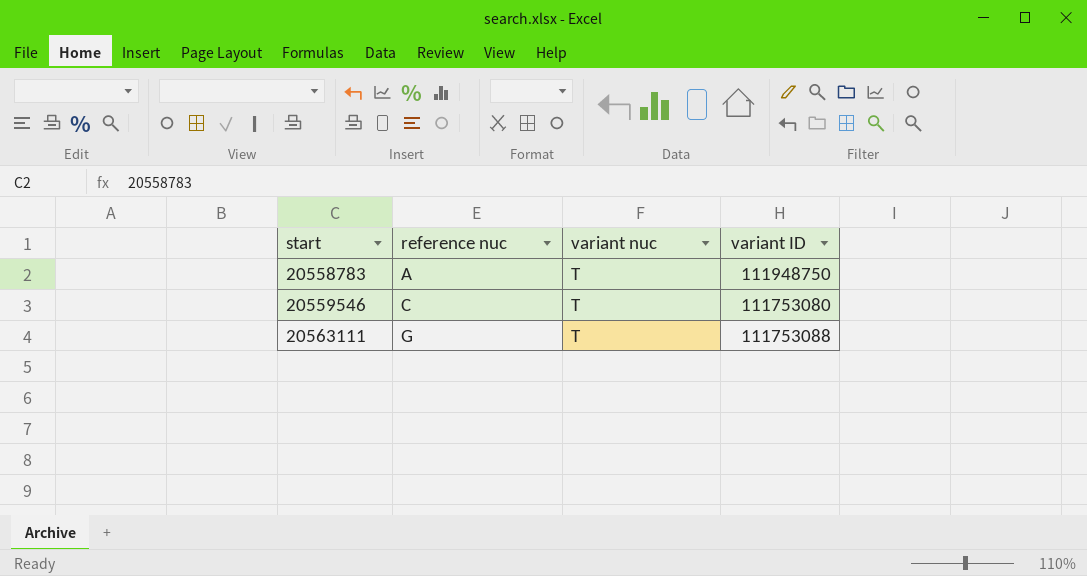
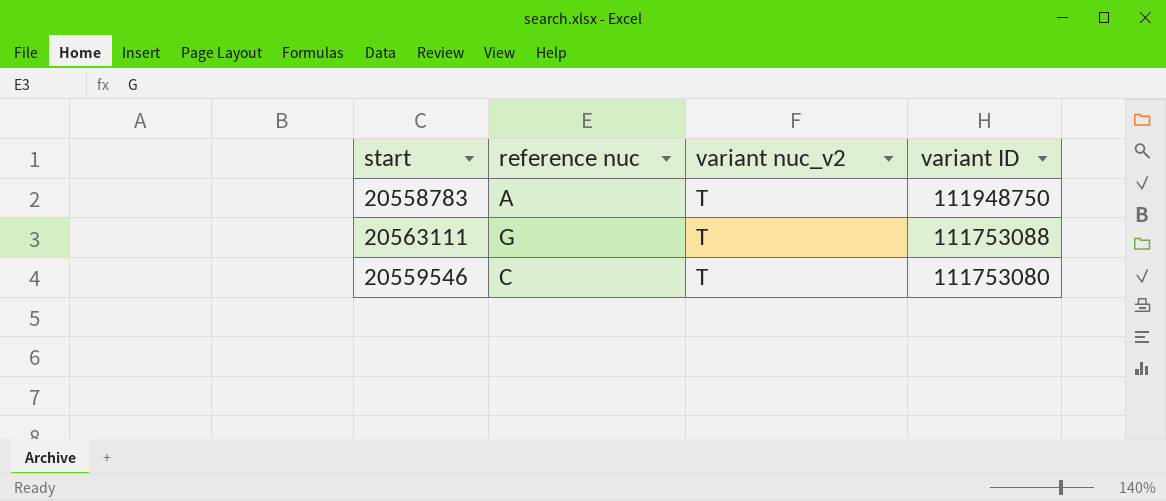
row order: start ascending -> variant ID descending
column name: variant nuc -> variant nuc_v2

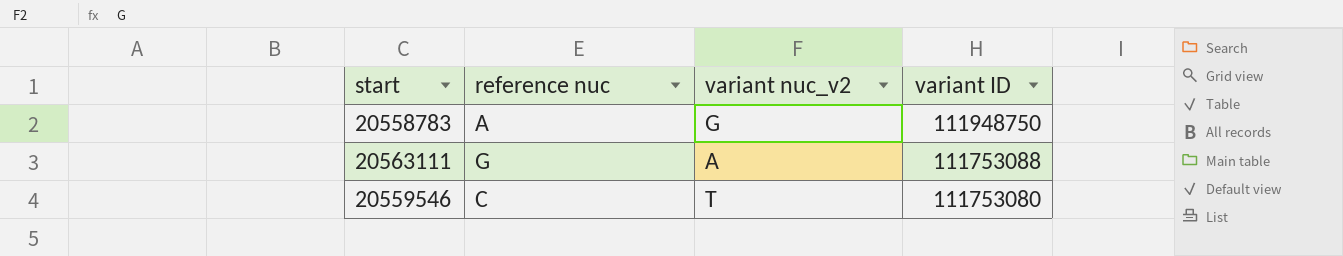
20558783 | variant nuc_v2: T -> G
20563111 | variant nuc_v2: T -> A

